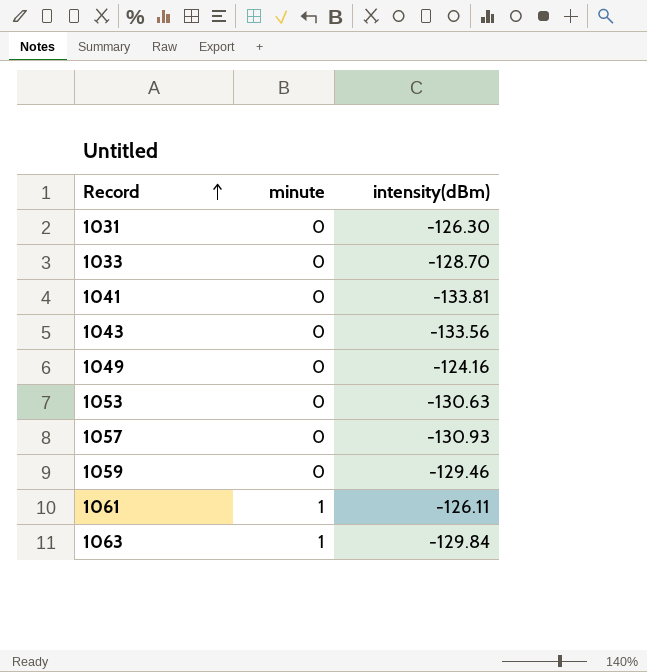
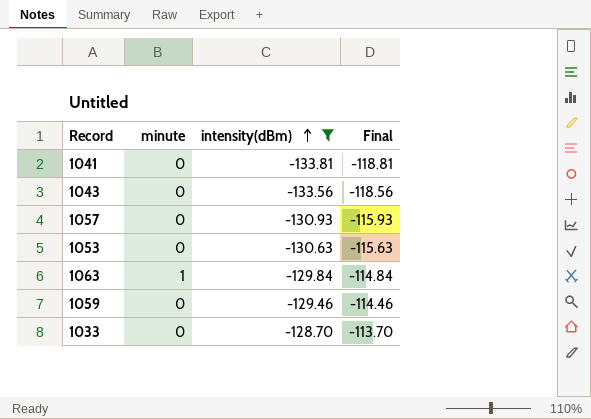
filter: none -> intensity(dBm) <= -128.70
row order: Record ascending -> intensity(dBm) ascending
column Final | formula: none -> [intensity(dBm)] + 15

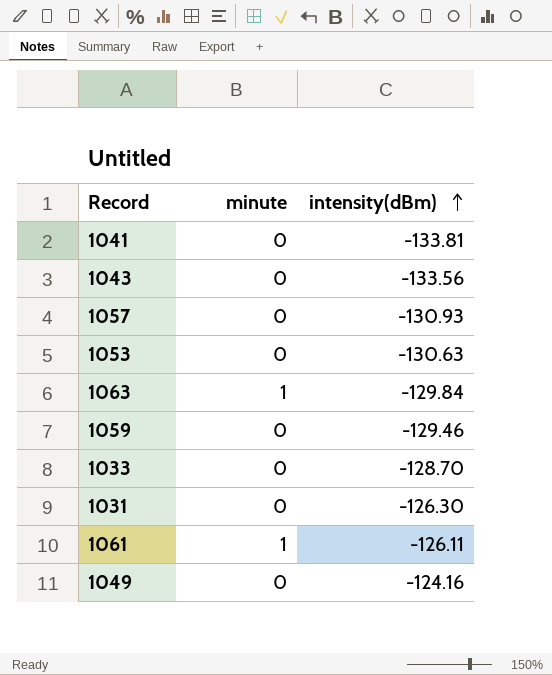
filter: intensity(dBm) <= -128.70 -> none
column Final | formula: [intensity(dBm)] + 15 -> none

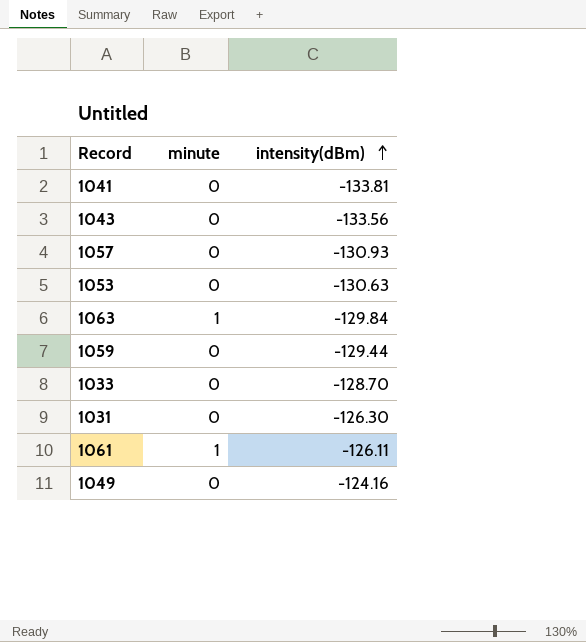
1059 | intensity(dBm): -129.46 -> -129.44

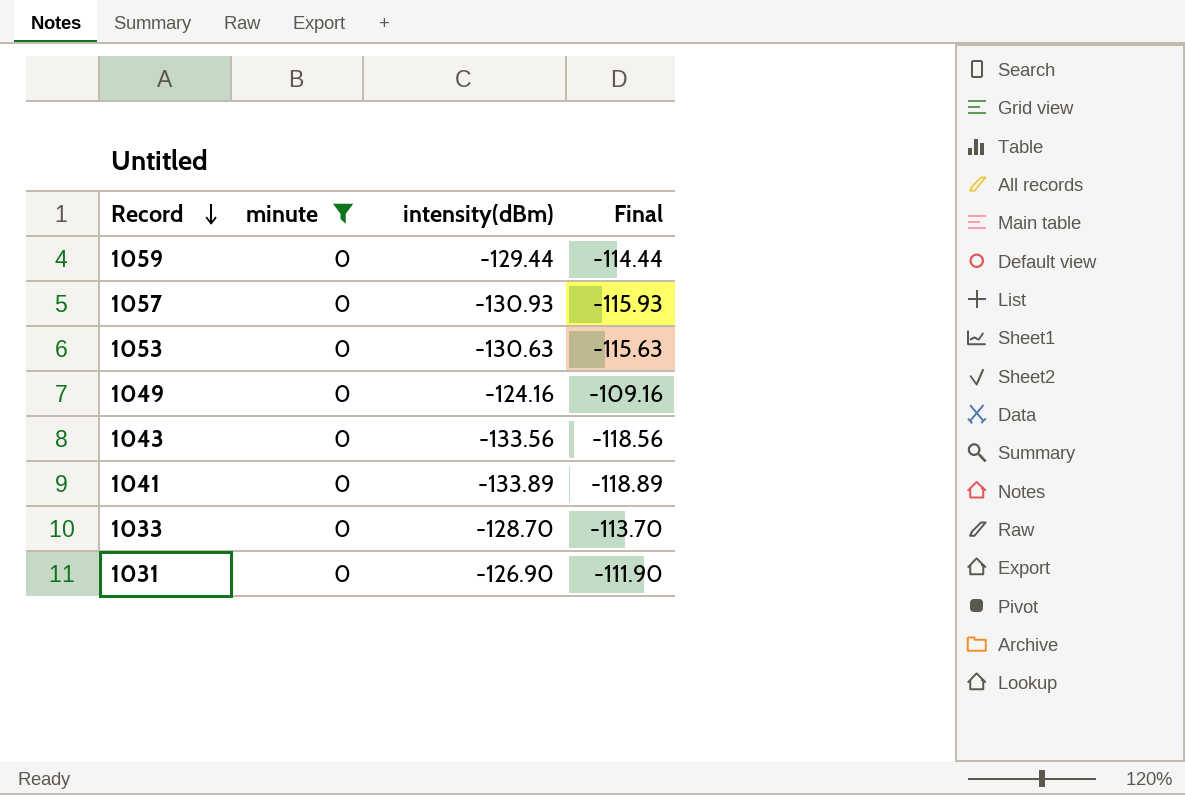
filter: none -> minute = 0
row order: intensity(dBm) ascending -> Record descending
column Final | formula: none -> [intensity(dBm)] + 15
1041 | intensity(dBm): -133.81 -> -133.89
1031 | intensity(dBm): -126.30 -> -126.90

